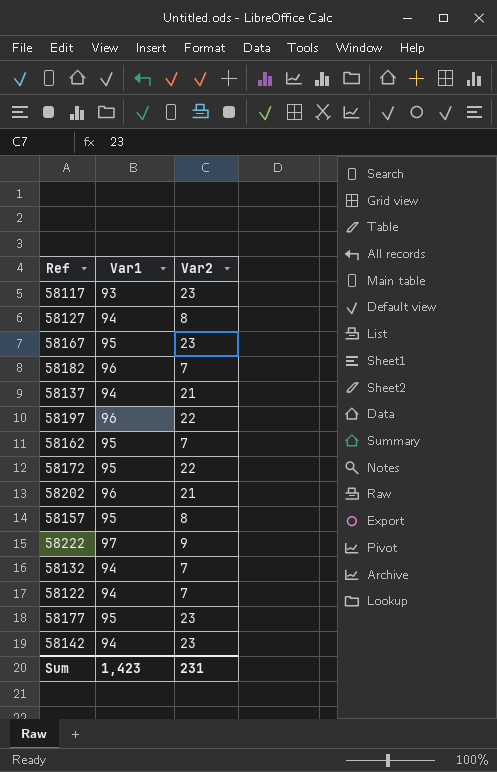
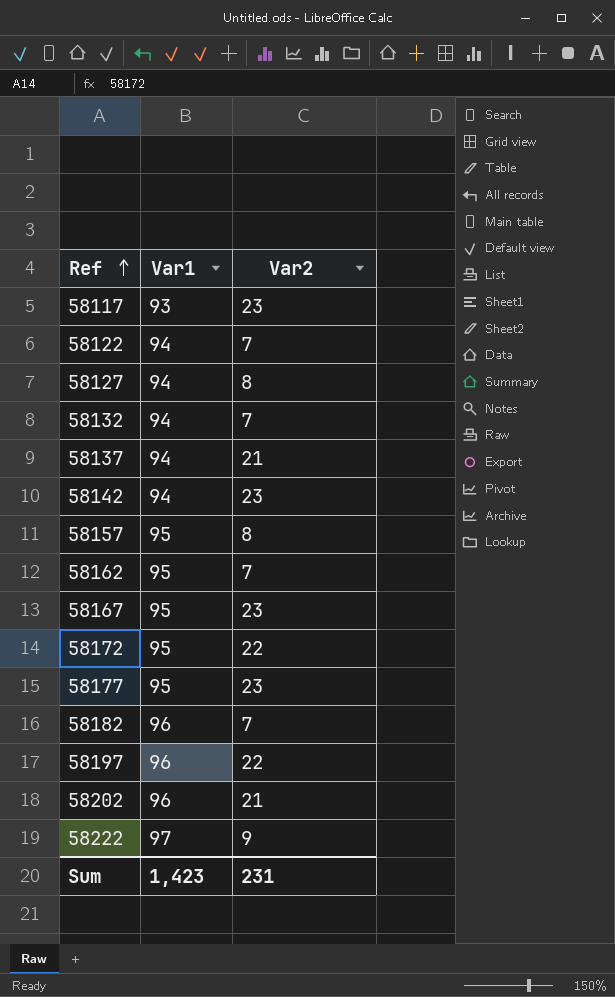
row order: none -> Ref ascending

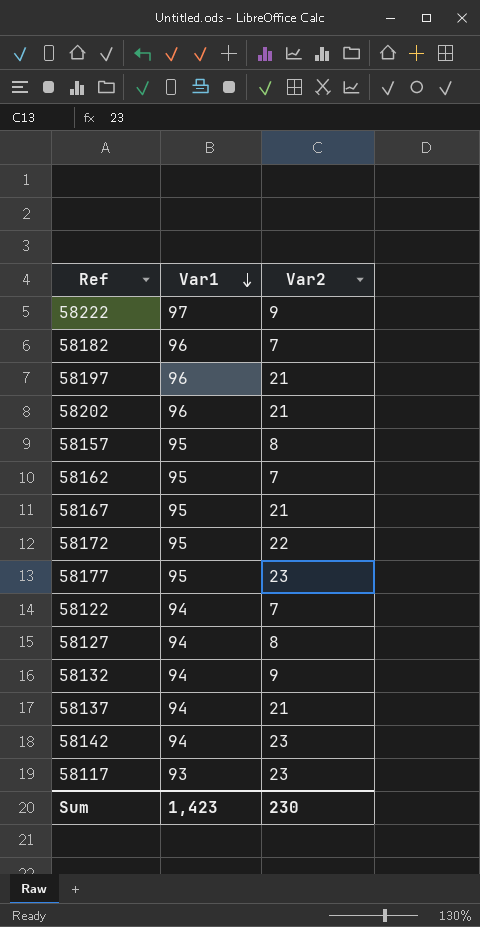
row order: Ref ascending -> Var1 descending
58197 | Var2: 22 -> 21
58167 | Var2: 23 -> 21
58132 | Var2: 7 -> 9
Sum | Var2: 231 -> 230

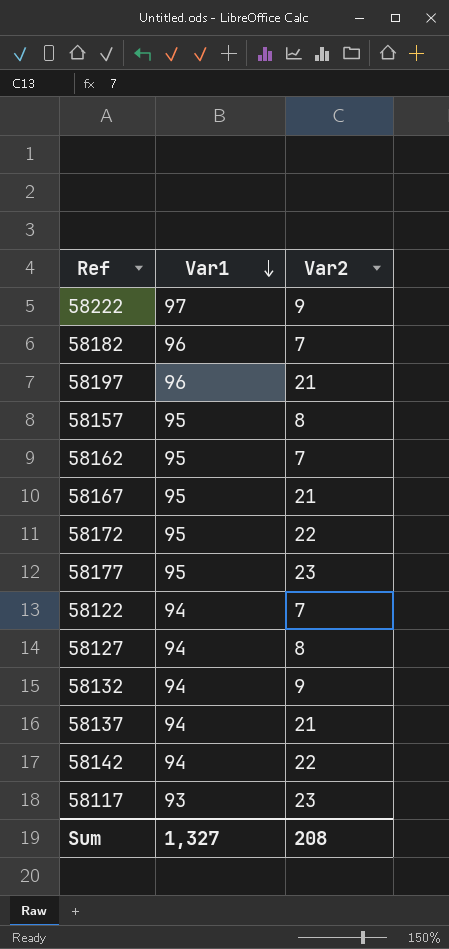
row 58202: 96 | 21 -> none
58142 | Var2: 23 -> 22
Sum | Var1: 1,423 -> 1,327
Sum | Var2: 230 -> 208

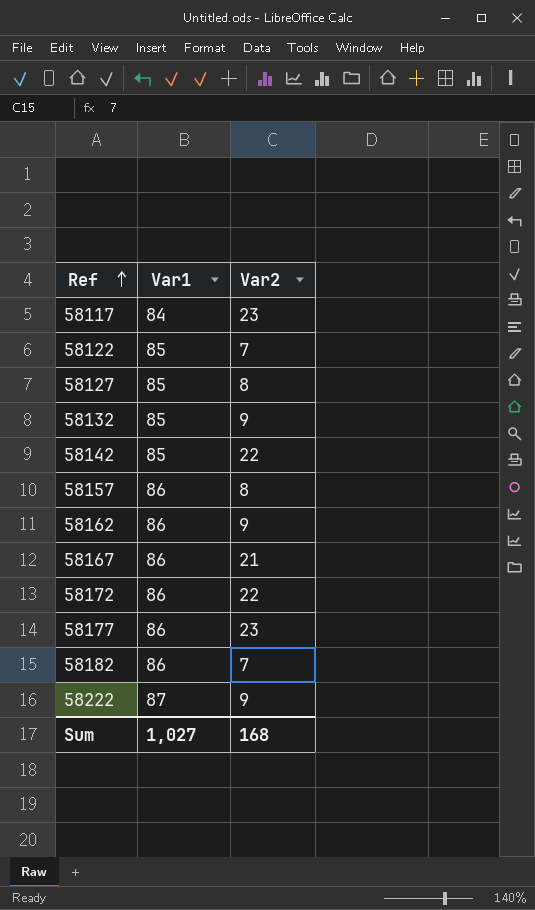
row order: Var1 descending -> Ref ascending
row 58197: 96 | 21 -> none
row 58137: 94 | 21 -> none
58117 | Var1: 93 -> 84
58122 | Var1: 94 -> 85
58127 | Var1: 94 -> 85
58132 | Var1: 94 -> 85
58142 | Var1: 94 -> 85
58157 | Var1: 95 -> 86
58162 | Var1: 95 -> 86
58162 | Var2: 7 -> 9
58167 | Var1: 95 -> 86
58172 | Var1: 95 -> 86
58177 | Var1: 95 -> 86
58182 | Var1: 96 -> 86
58222 | Var1: 97 -> 87
Sum | Var1: 1,327 -> 1,027
Sum | Var2: 208 -> 168

